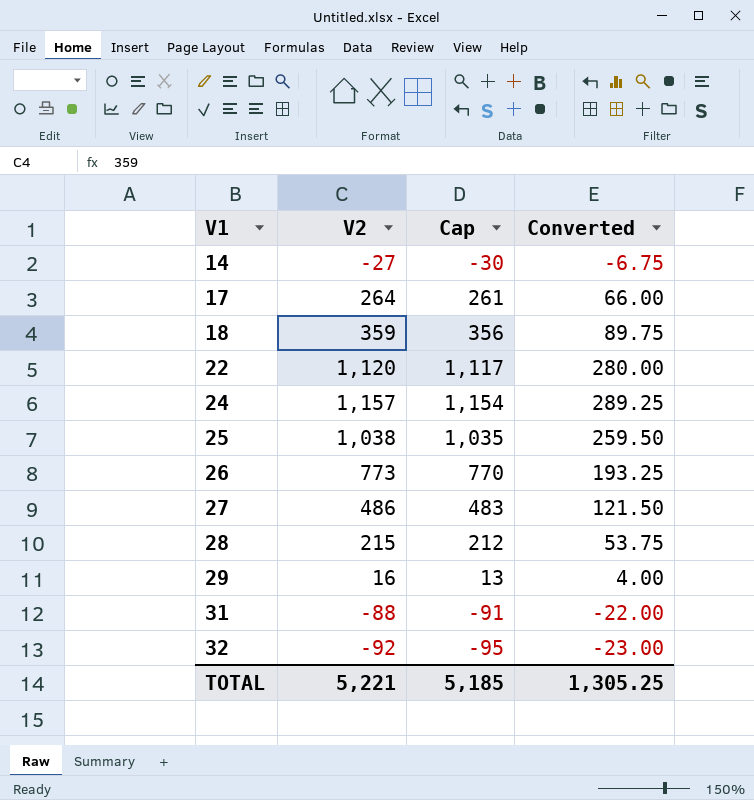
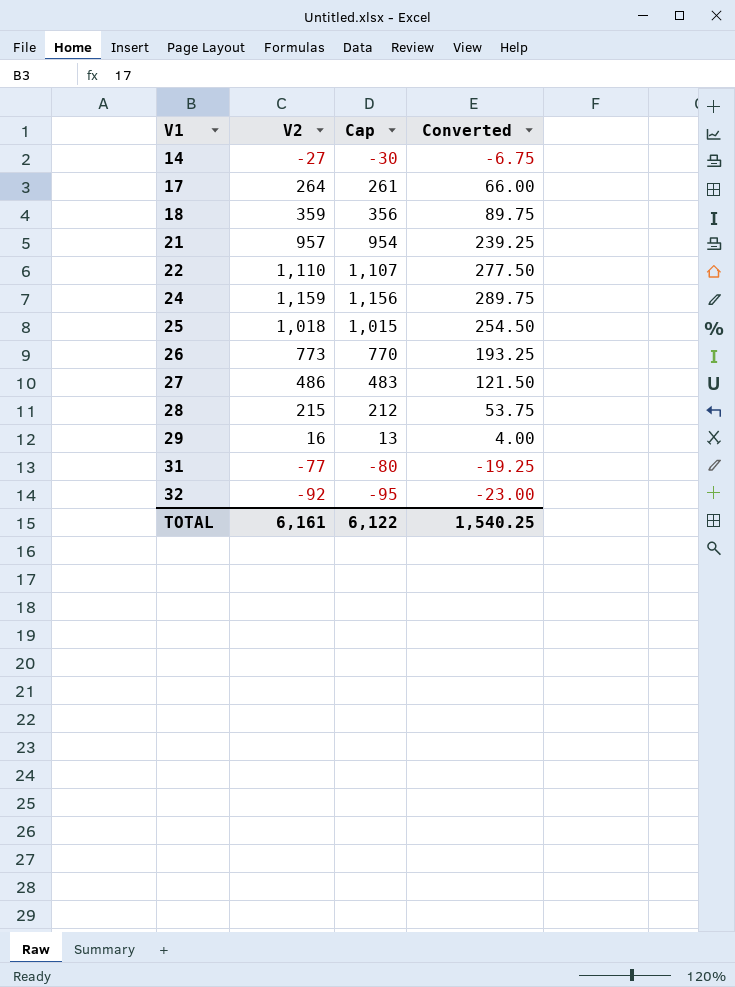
row 21: none -> 957 | 954 | 239.25
22 | V2: 1,120 -> 1,110
22 | Cap: 1,117 -> 1,107
22 | Converted: 280.00 -> 277.50
24 | V2: 1,157 -> 1,159
24 | Cap: 1,154 -> 1,156
24 | Converted: 289.25 -> 289.75
25 | V2: 1,038 -> 1,018
25 | Cap: 1,035 -> 1,015
25 | Converted: 259.50 -> 254.50
31 | V2: -88 -> -77
31 | Cap: -91 -> -80
31 | Converted: -22.00 -> -19.25
TOTAL | V2: 5,221 -> 6,161
TOTAL | Cap: 5,185 -> 6,122
TOTAL | Converted: 1,305.25 -> 1,540.25

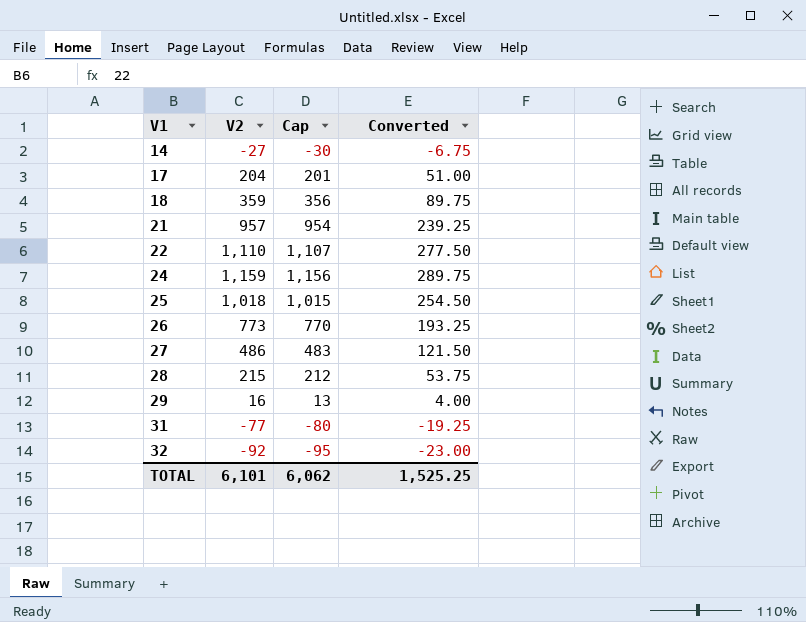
17 | V2: 264 -> 204
17 | Cap: 261 -> 201
17 | Converted: 66.00 -> 51.00
TOTAL | V2: 6,161 -> 6,101
TOTAL | Cap: 6,122 -> 6,062
TOTAL | Converted: 1,540.25 -> 1,525.25

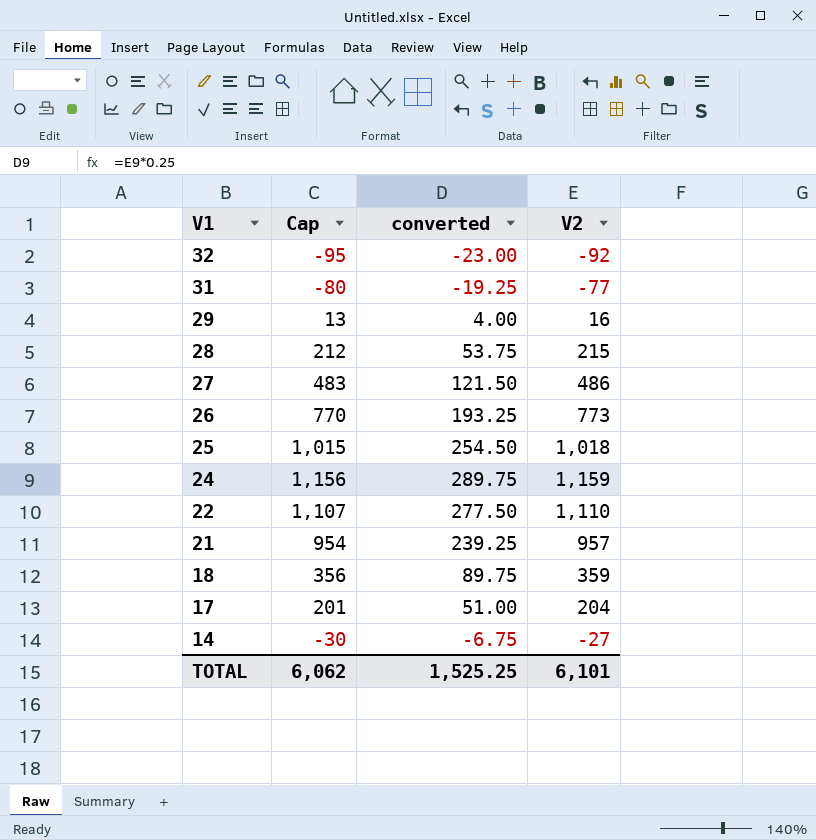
row order: V1 ascending -> V1 descending
column name: Converted -> converted
column V2 | position: 2 -> 4

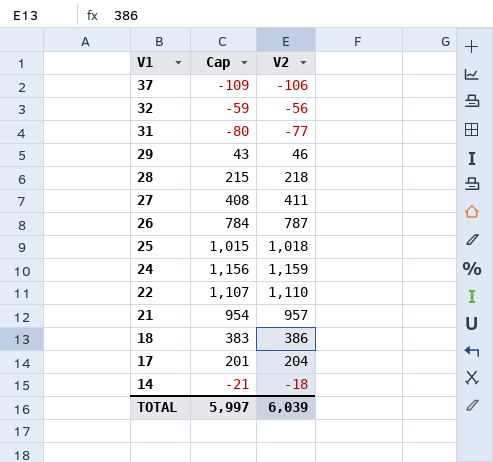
column converted | formula: [V2] * 0.25 -> none
row 37: none -> -109 | -106
32 | Cap: -95 -> -59
32 | V2: -92 -> -56
29 | Cap: 13 -> 43
29 | V2: 16 -> 46
28 | Cap: 212 -> 215
28 | V2: 215 -> 218
27 | Cap: 483 -> 408
27 | V2: 486 -> 411
26 | Cap: 770 -> 784
26 | V2: 773 -> 787
18 | Cap: 356 -> 383
18 | V2: 359 -> 386
14 | Cap: -30 -> -21
14 | V2: -27 -> -18
TOTAL | Cap: 6,062 -> 5,997
TOTAL | V2: 6,101 -> 6,039

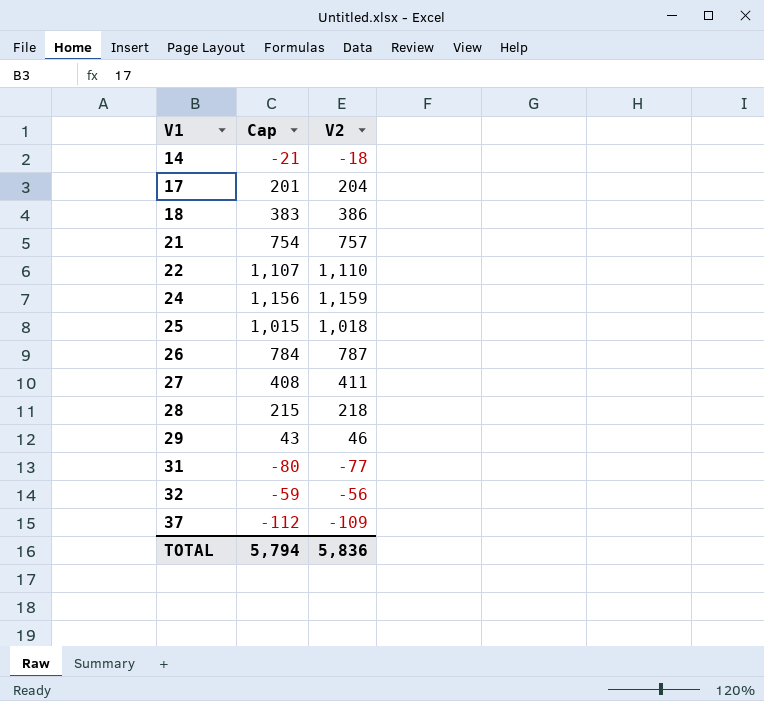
row order: V1 descending -> V1 ascending
21 | Cap: 954 -> 754
21 | V2: 957 -> 757
37 | Cap: -109 -> -112
37 | V2: -106 -> -109
TOTAL | Cap: 5,997 -> 5,794
TOTAL | V2: 6,039 -> 5,836

